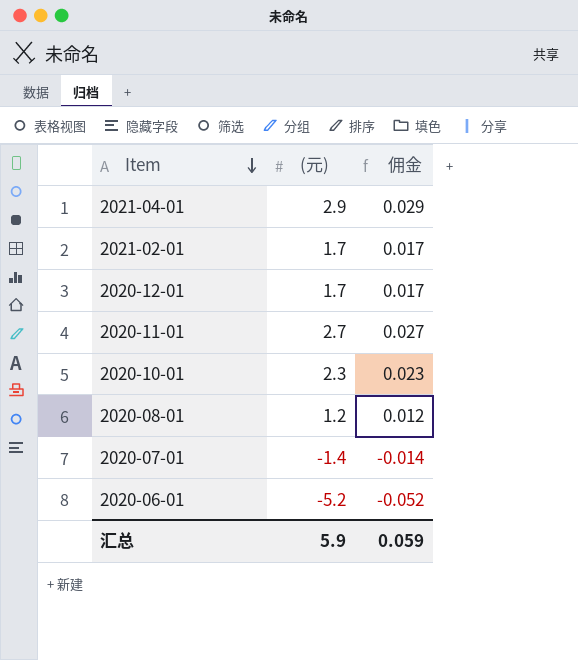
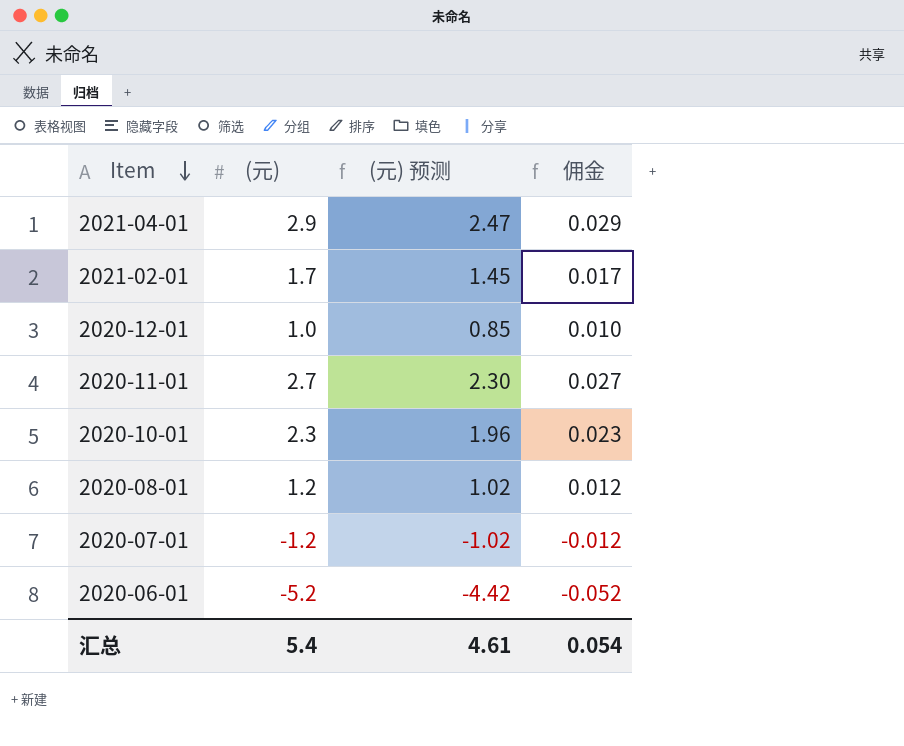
column (元) 预测 | formula: none -> [(元)] * 0.85
2020-12-01 | (元): 1.7 -> 1.0
2020-12-01 | 佣金: 0.017 -> 0.010
2020-07-01 | (元): -1.4 -> -1.2
2020-07-01 | 佣金: -0.014 -> -0.012
汇总 | (元): 5.9 -> 5.4
汇总 | 佣金: 0.059 -> 0.054

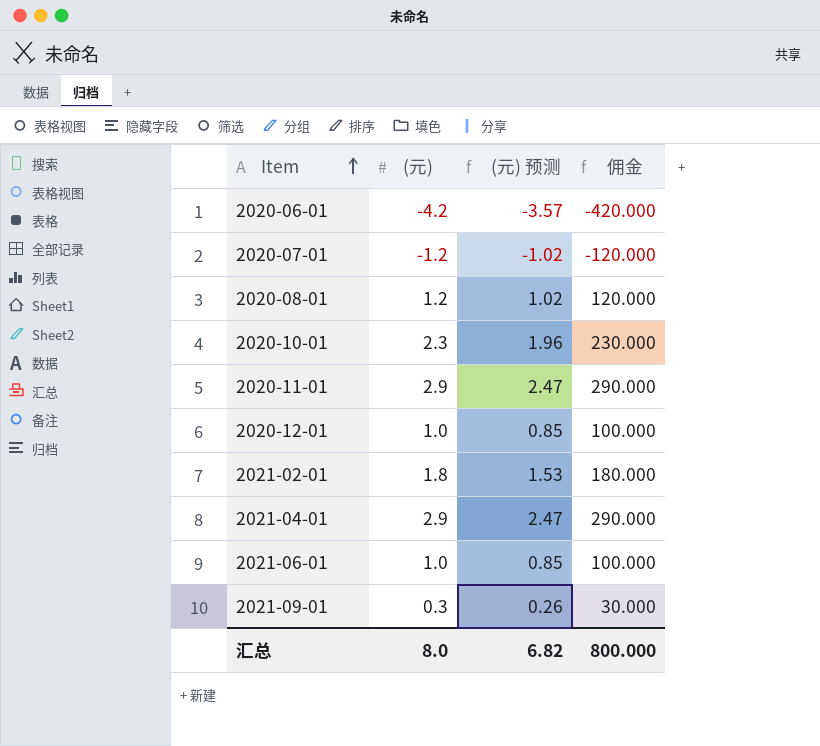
row order: Item descending -> Item ascending
column 佣金 | formula: [(元)] * 0.01 -> [(元)] * 100
2020-06-01 | (元): -5.2 -> -4.2
2020-06-01 | (元) 预测: -4.42 -> -3.57
2020-11-01 | (元): 2.7 -> 2.9
2020-11-01 | (元) 预测: 2.30 -> 2.47
2021-02-01 | (元): 1.7 -> 1.8
2021-02-01 | (元) 预测: 1.45 -> 1.53
row 2021-06-01: none -> 1.0 | 0.85 | 100.000
row 2021-09-01: none -> 0.3 | 0.26 | 30.000
汇总 | (元): 5.4 -> 8.0
汇总 | (元) 预测: 4.61 -> 6.82
汇总 | 佣金: 0.054 -> 800.000

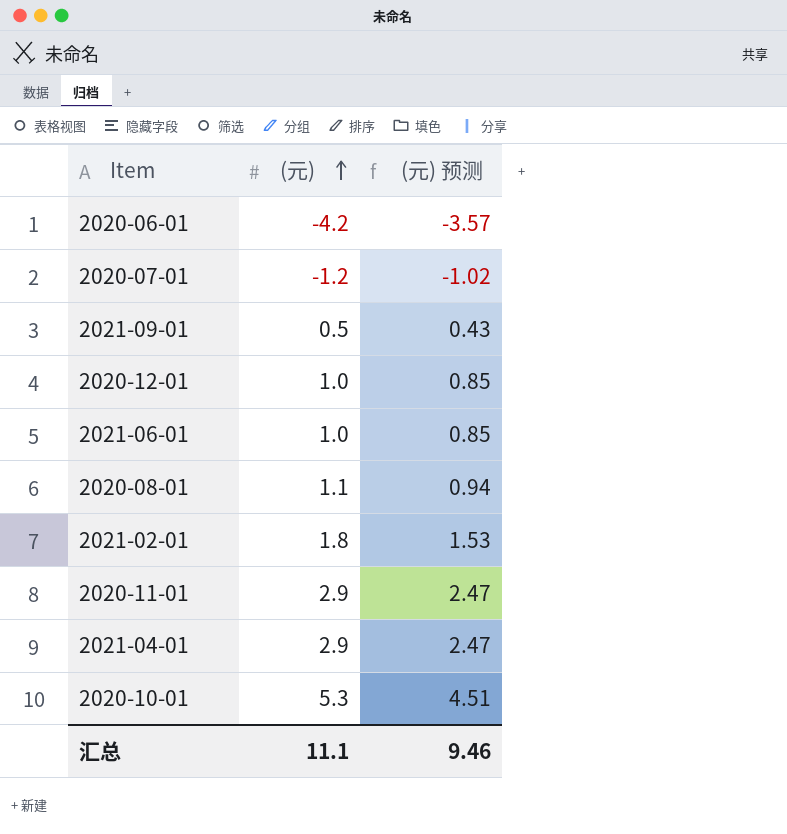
row order: Item ascending -> (元) ascending
column 佣金 | formula: [(元)] * 100 -> none
2021-09-01 | (元): 0.3 -> 0.5
2021-09-01 | (元) 预测: 0.26 -> 0.43
2020-08-01 | (元): 1.2 -> 1.1
2020-08-01 | (元) 预测: 1.02 -> 0.94
2020-10-01 | (元): 2.3 -> 5.3
2020-10-01 | (元) 预测: 1.96 -> 4.51
汇总 | (元): 8.0 -> 11.1
汇总 | (元) 预测: 6.82 -> 9.46

